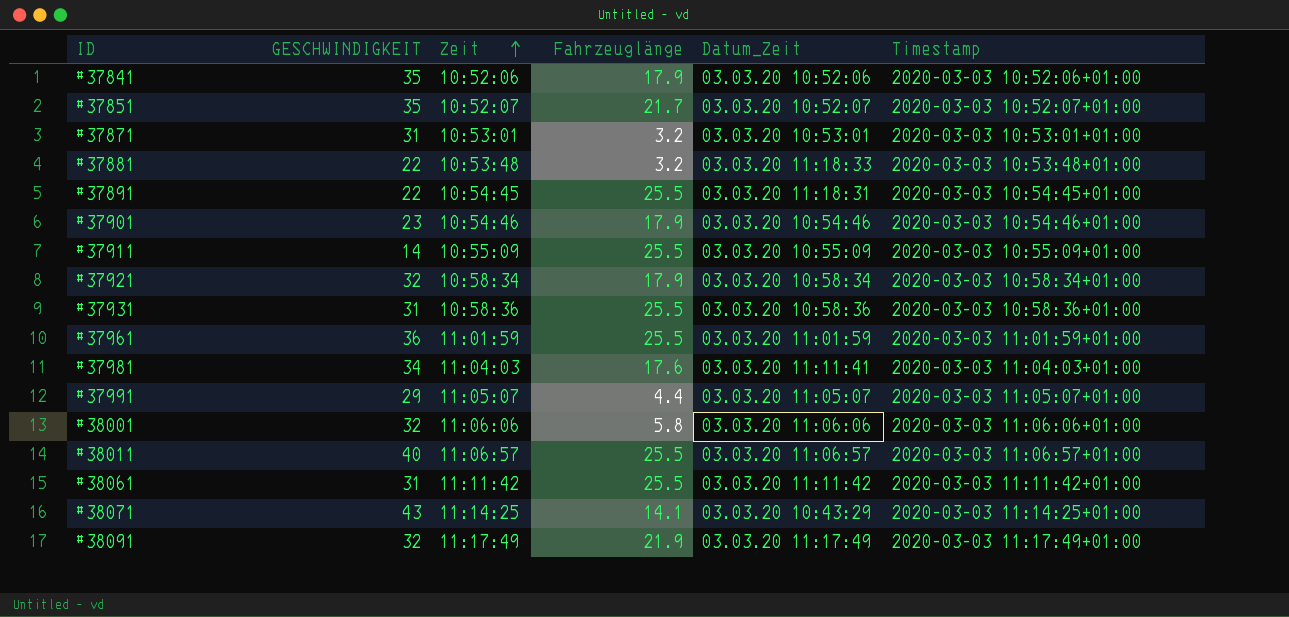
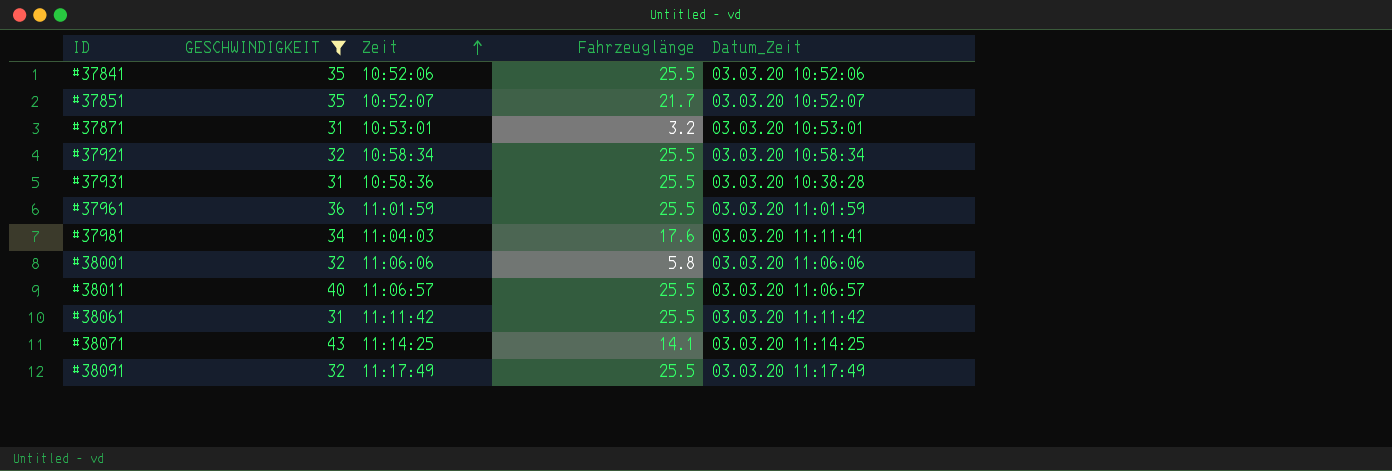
filter: none -> GESCHWINDIGKEIT >= 31
column Timestamp | position: 6 -> none
#37841 | Fahrzeuglänge: 17.9 -> 25.5
#37921 | Fahrzeuglänge: 17.9 -> 25.5
#37931 | Datum_Zeit: 03.03.20 10:58:36 -> 03.03.20 10:38:28
#38071 | Datum_Zeit: 03.03.20 10:43:29 -> 03.03.20 11:14:25
#38091 | Fahrzeuglänge: 21.9 -> 25.5

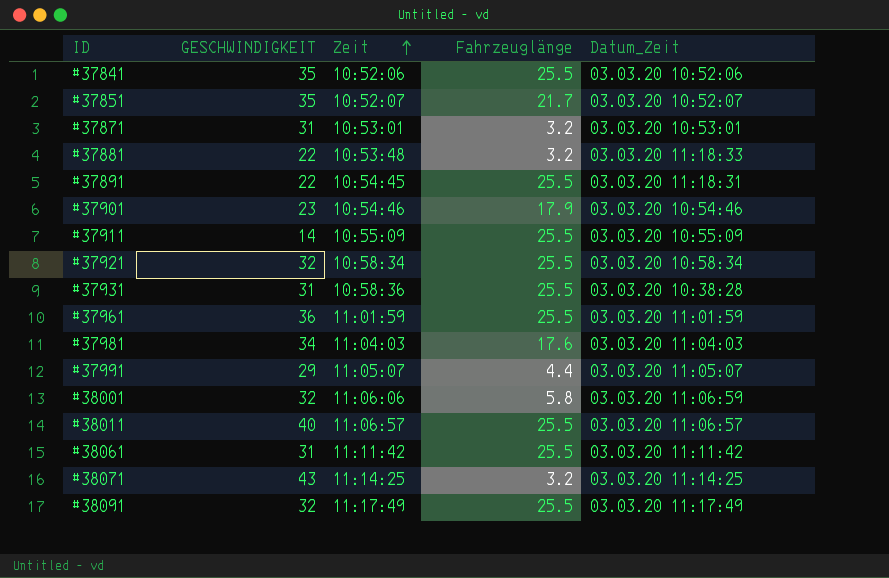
filter: GESCHWINDIGKEIT >= 31 -> none
#37981 | Datum_Zeit: 03.03.20 11:11:41 -> 03.03.20 11:04:03
#38001 | Datum_Zeit: 03.03.20 11:06:06 -> 03.03.20 11:06:59
#38071 | Fahrzeuglänge: 14.1 -> 3.2

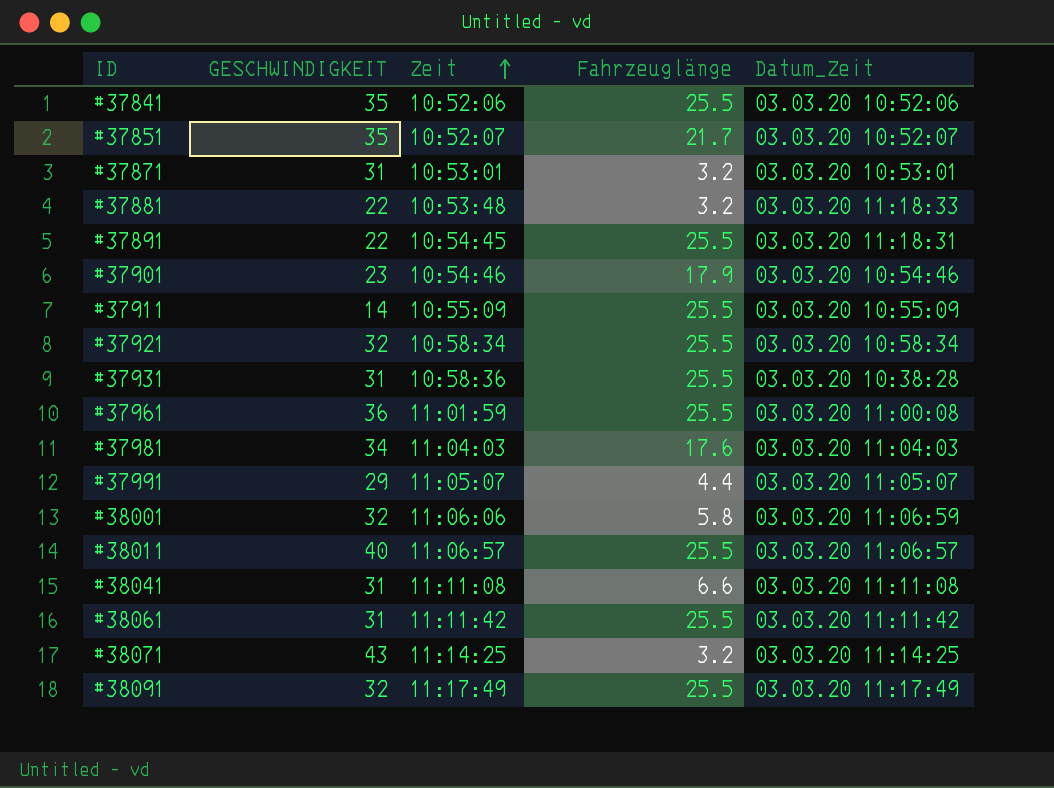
#37961 | Datum_Zeit: 03.03.20 11:01:59 -> 03.03.20 11:00:08
row #38041: none -> 31 | 11:11:08 | 6.6 | 03.03.20 11:11:08

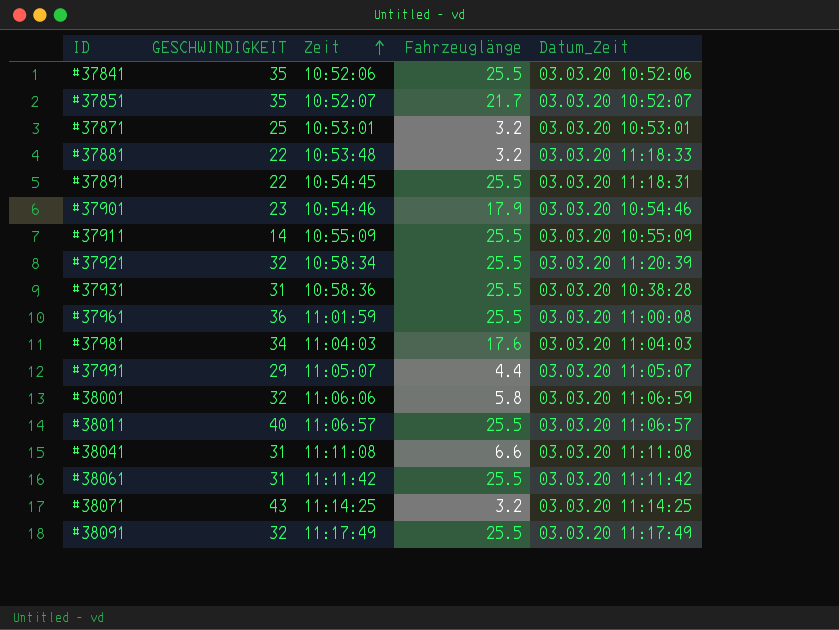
#37871 | GESCHWINDIGKEIT: 31 -> 25
#37921 | Datum_Zeit: 03.03.20 10:58:34 -> 03.03.20 11:20:39

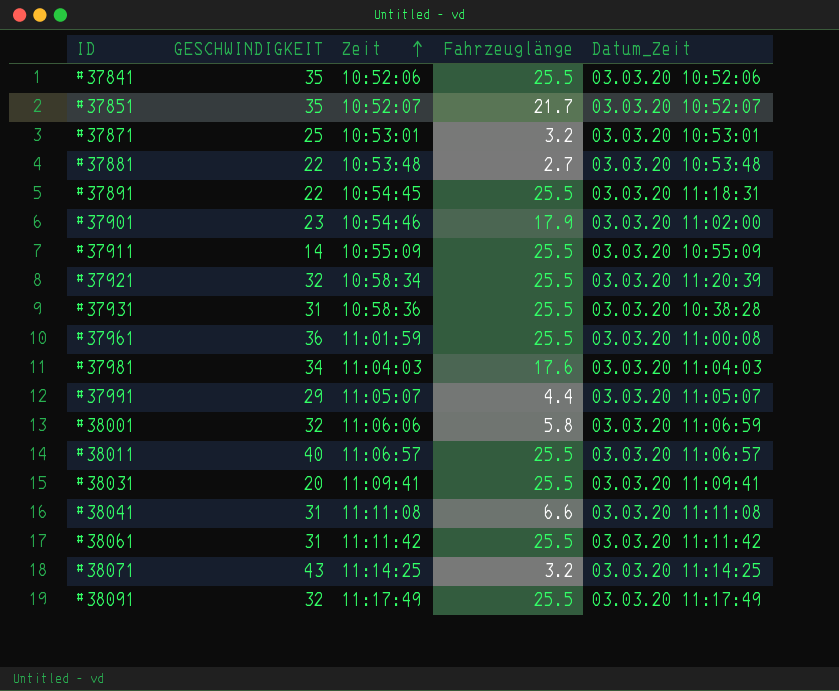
#37881 | Fahrzeuglänge: 3.2 -> 2.7
#37881 | Datum_Zeit: 03.03.20 11:18:33 -> 03.03.20 10:53:48
#37901 | Datum_Zeit: 03.03.20 10:54:46 -> 03.03.20 11:02:00
row #38031: none -> 20 | 11:09:41 | 25.5 | 03.03.20 11:09:41

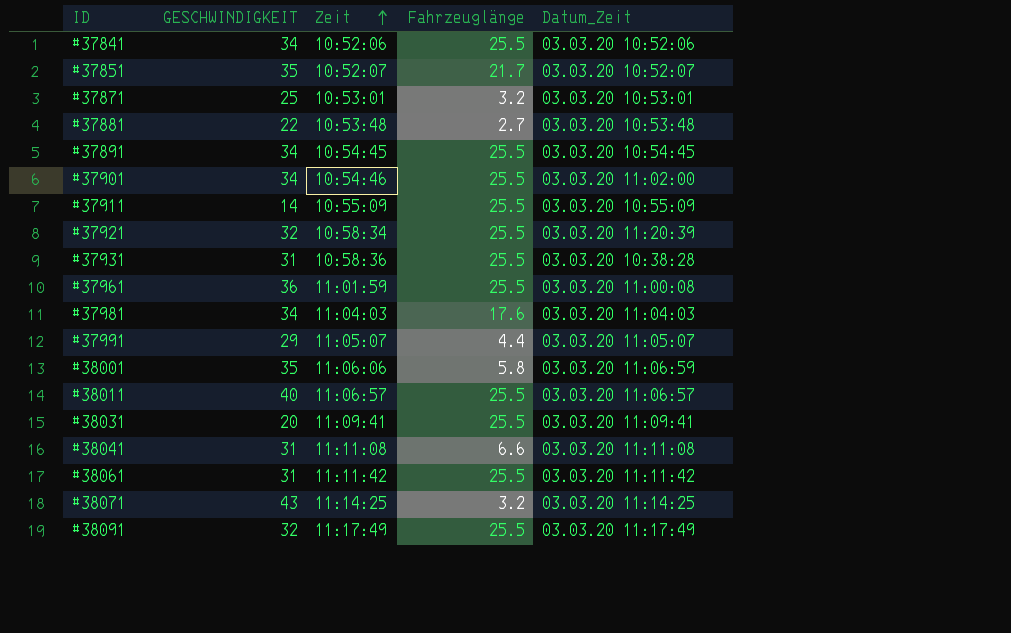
#37841 | GESCHWINDIGKEIT: 35 -> 34
#37891 | GESCHWINDIGKEIT: 22 -> 34
#37891 | Datum_Zeit: 03.03.20 11:18:31 -> 03.03.20 10:54:45
#37901 | GESCHWINDIGKEIT: 23 -> 34
#37901 | Fahrzeuglänge: 17.9 -> 25.5
#38001 | GESCHWINDIGKEIT: 32 -> 35

